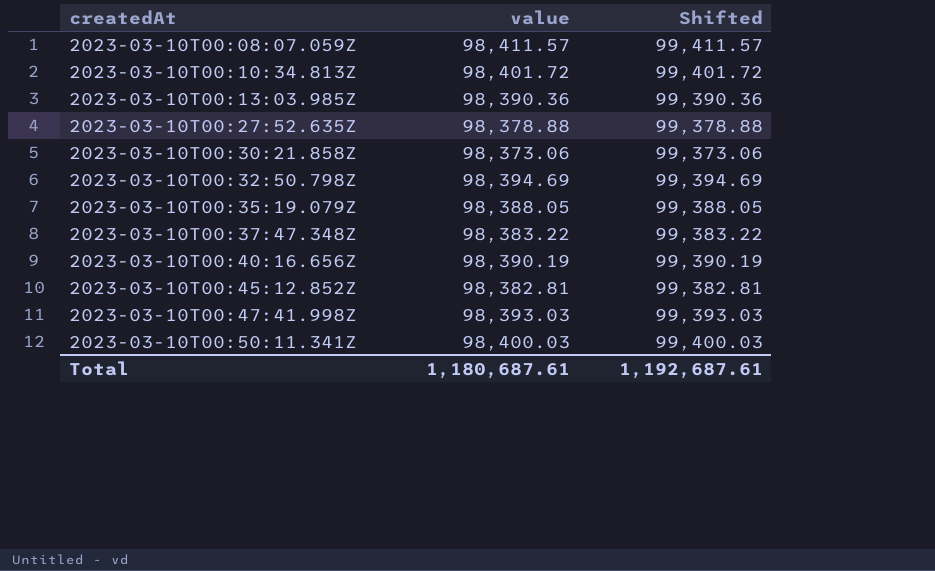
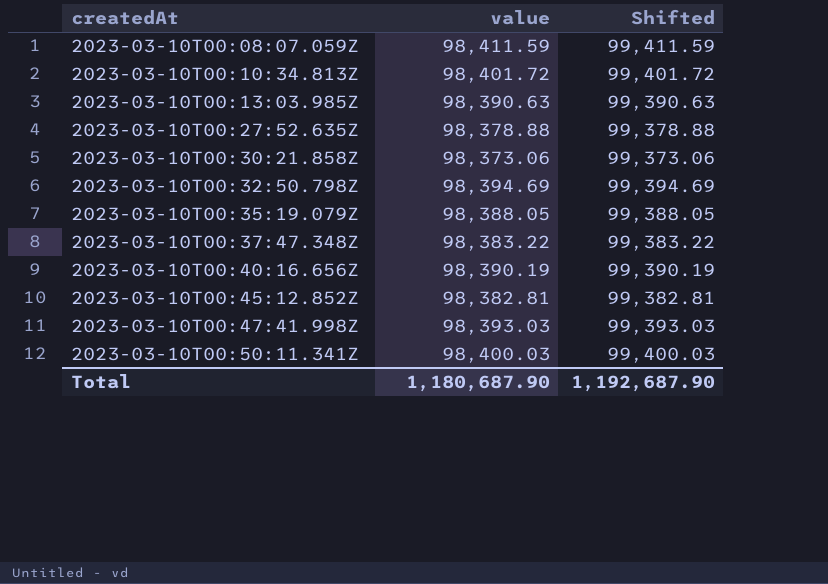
2023-03-10T00:08:07.059Z | value: 98,411.57 -> 98,411.59
2023-03-10T00:08:07.059Z | Shifted: 99,411.57 -> 99,411.59
2023-03-10T00:13:03.985Z | value: 98,390.36 -> 98,390.63
2023-03-10T00:13:03.985Z | Shifted: 99,390.36 -> 99,390.63
Total | value: 1,180,687.61 -> 1,180,687.90
Total | Shifted: 1,192,687.61 -> 1,192,687.90

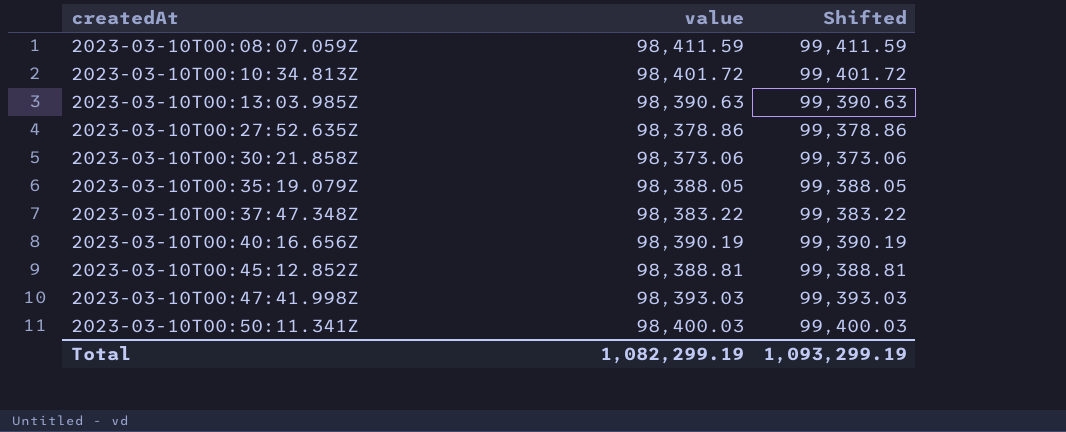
row 2023-03-10T00:32:50.798Z: 98,394.69 | 99,394.69 -> none
2023-03-10T00:27:52.635Z | value: 98,378.88 -> 98,378.86
2023-03-10T00:27:52.635Z | Shifted: 99,378.88 -> 99,378.86
2023-03-10T00:45:12.852Z | value: 98,382.81 -> 98,388.81
2023-03-10T00:45:12.852Z | Shifted: 99,382.81 -> 99,388.81
Total | value: 1,180,687.90 -> 1,082,299.19
Total | Shifted: 1,192,687.90 -> 1,093,299.19

